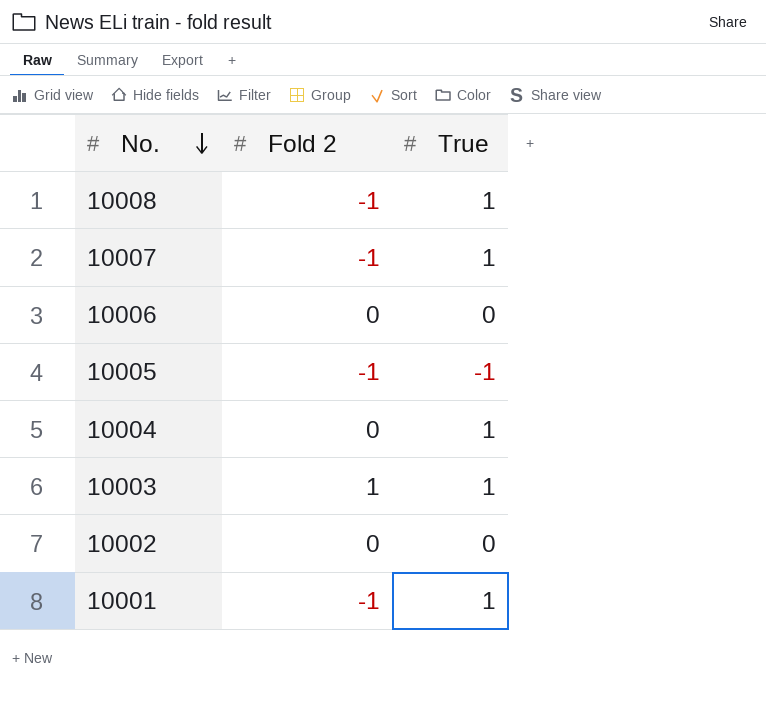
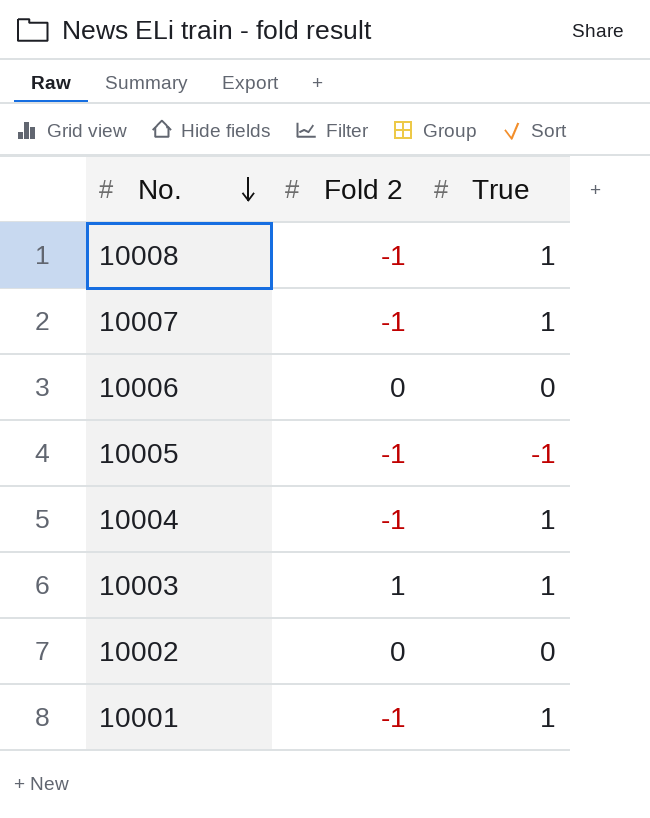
10004 | Fold 2: 0 -> -1

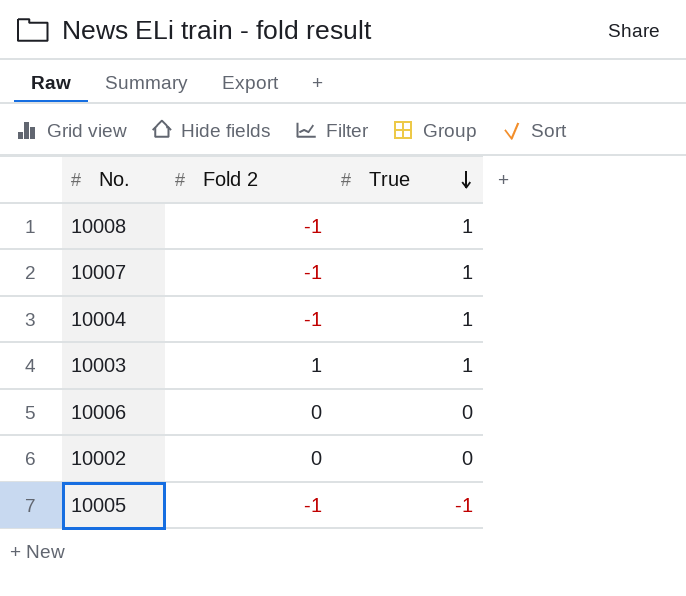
row order: No. descending -> True descending
row 10001: -1 | 1 -> none

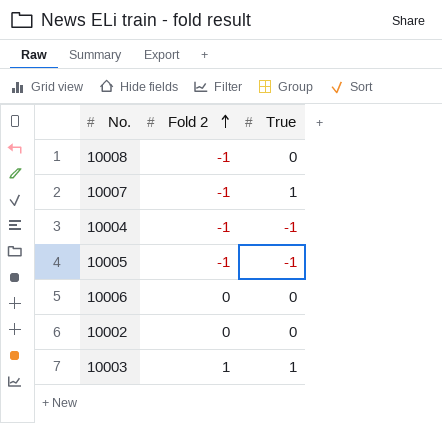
row order: True descending -> Fold 2 ascending
10008 | True: 1 -> 0
10004 | True: 1 -> -1

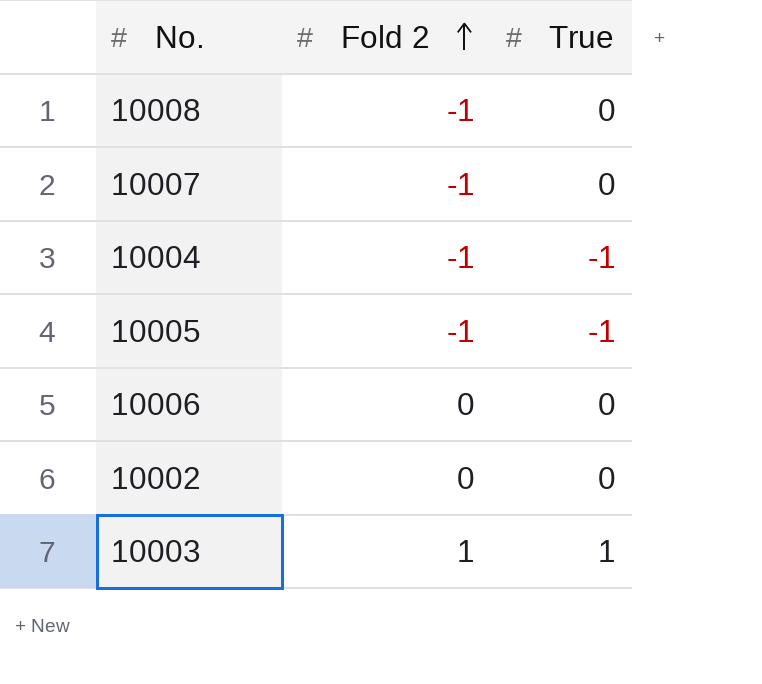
10007 | True: 1 -> 0

